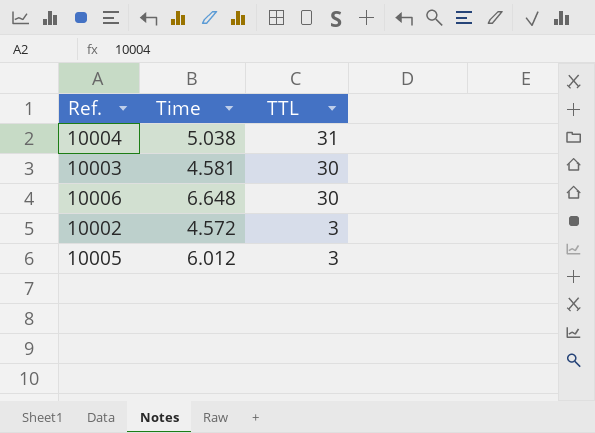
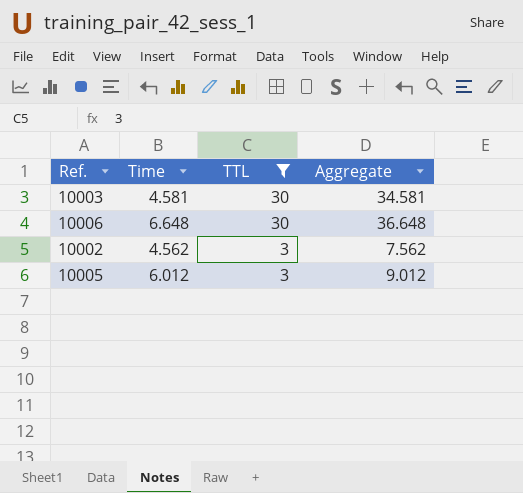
filter: none -> TTL != 31
column Aggregate | formula: none -> [Time] + [TTL]
10002 | Time: 4.572 -> 4.562

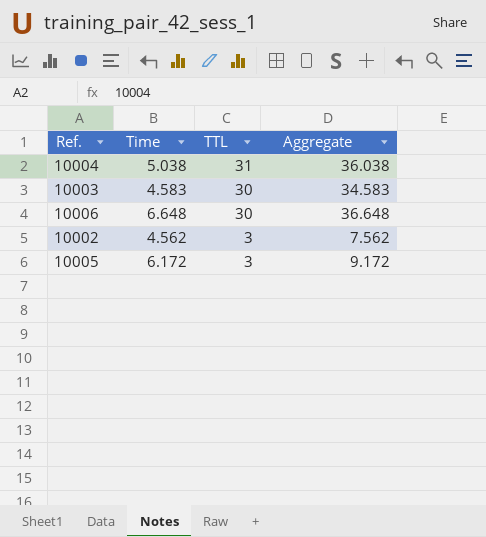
filter: TTL != 31 -> none
10003 | Time: 4.581 -> 4.583
10003 | Aggregate: 34.581 -> 34.583
10005 | Time: 6.012 -> 6.172
10005 | Aggregate: 9.012 -> 9.172

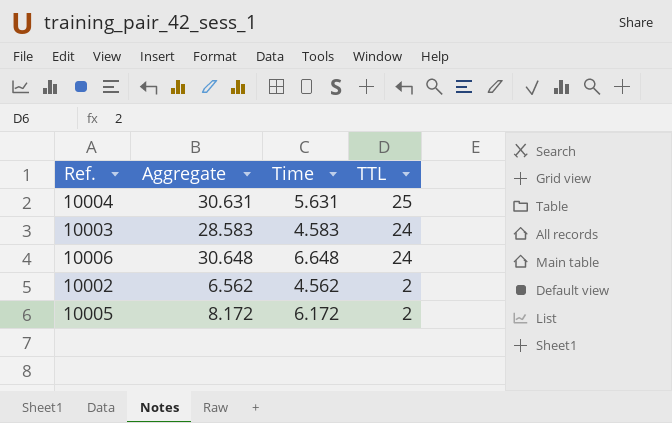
column Aggregate | position: 4 -> 2
10004 | Aggregate: 36.038 -> 30.631
10004 | Time: 5.038 -> 5.631
10004 | TTL: 31 -> 25
10003 | Aggregate: 34.583 -> 28.583
10003 | TTL: 30 -> 24
10006 | Aggregate: 36.648 -> 30.648
10006 | TTL: 30 -> 24
10002 | Aggregate: 7.562 -> 6.562
10002 | TTL: 3 -> 2
10005 | Aggregate: 9.172 -> 8.172
10005 | TTL: 3 -> 2

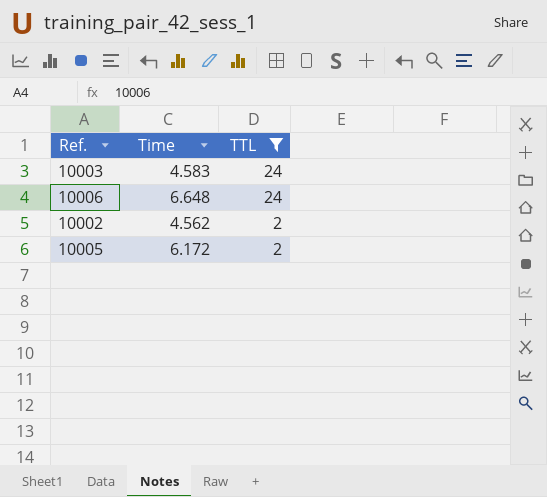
filter: none -> TTL != 25
column Aggregate | formula: [Time] + [TTL] -> none

